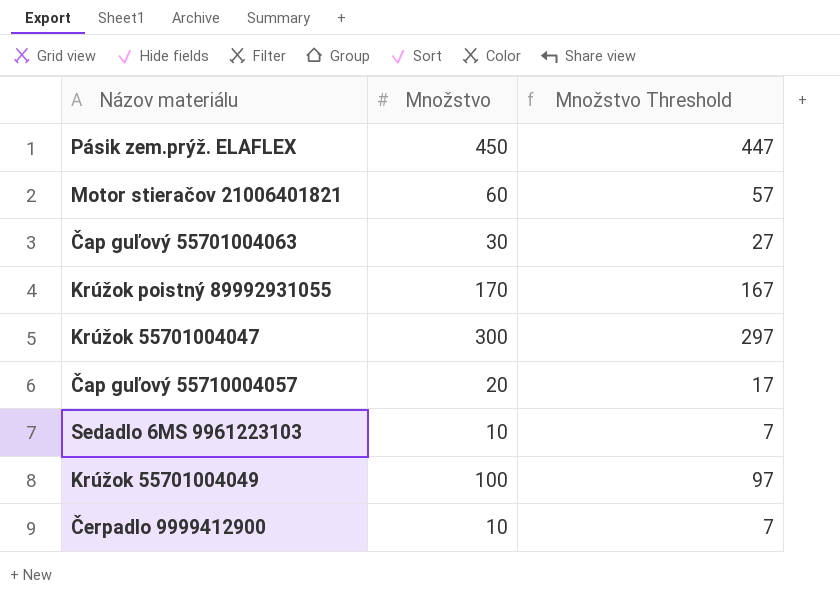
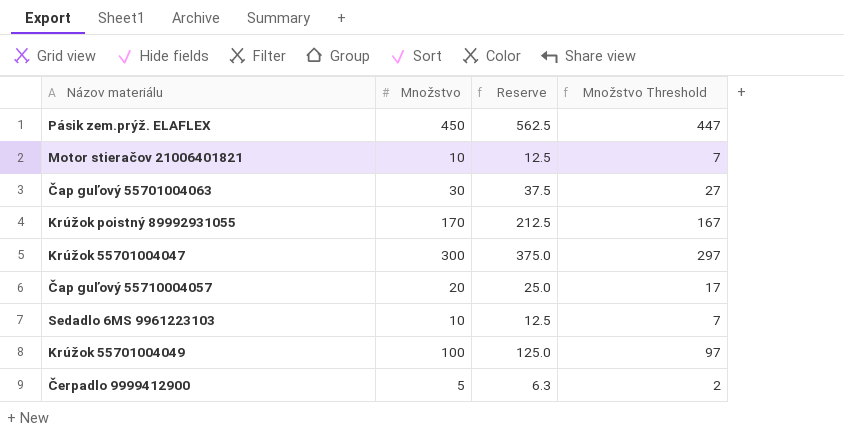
column Reserve | formula: none -> [Množstvo] * 1.25
Motor stieračov 21006401821 | Množstvo: 60 -> 10
Motor stieračov 21006401821 | Množstvo Threshold: 57 -> 7
Čerpadlo 9999412900 | Množstvo: 10 -> 5
Čerpadlo 9999412900 | Množstvo Threshold: 7 -> 2

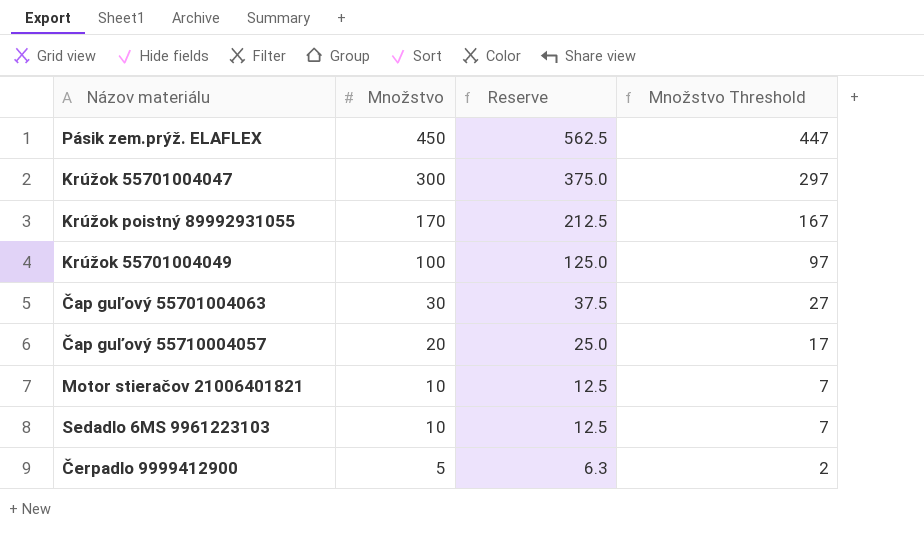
row order: none -> Množstvo descending

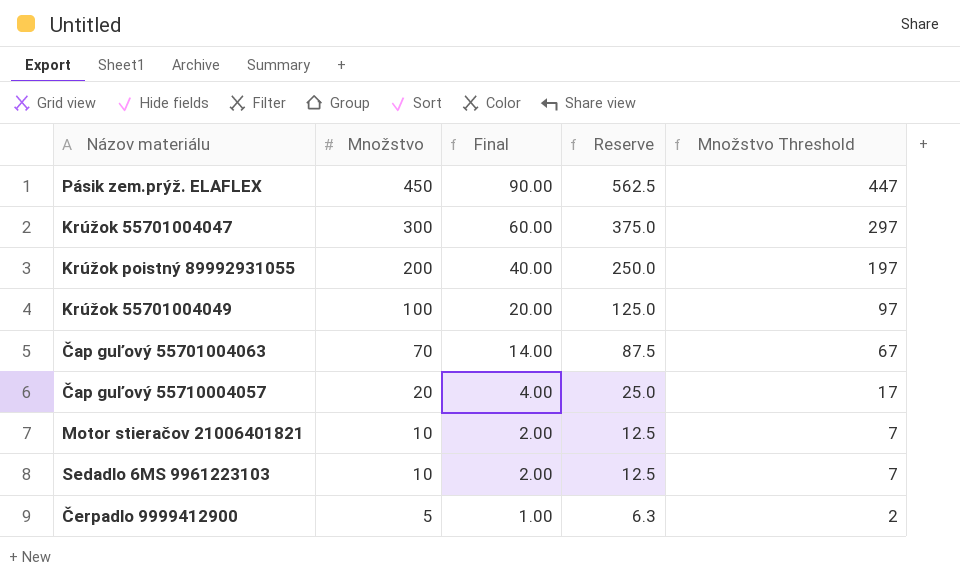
column Final | formula: none -> [Množstvo] * 0.2
Krúžok poistný 89992931055 | Množstvo: 170 -> 200
Krúžok poistný 89992931055 | Reserve: 212.5 -> 250.0
Krúžok poistný 89992931055 | Množstvo Threshold: 167 -> 197
Čap guľový 55701004063 | Množstvo: 30 -> 70
Čap guľový 55701004063 | Reserve: 37.5 -> 87.5
Čap guľový 55701004063 | Množstvo Threshold: 27 -> 67

